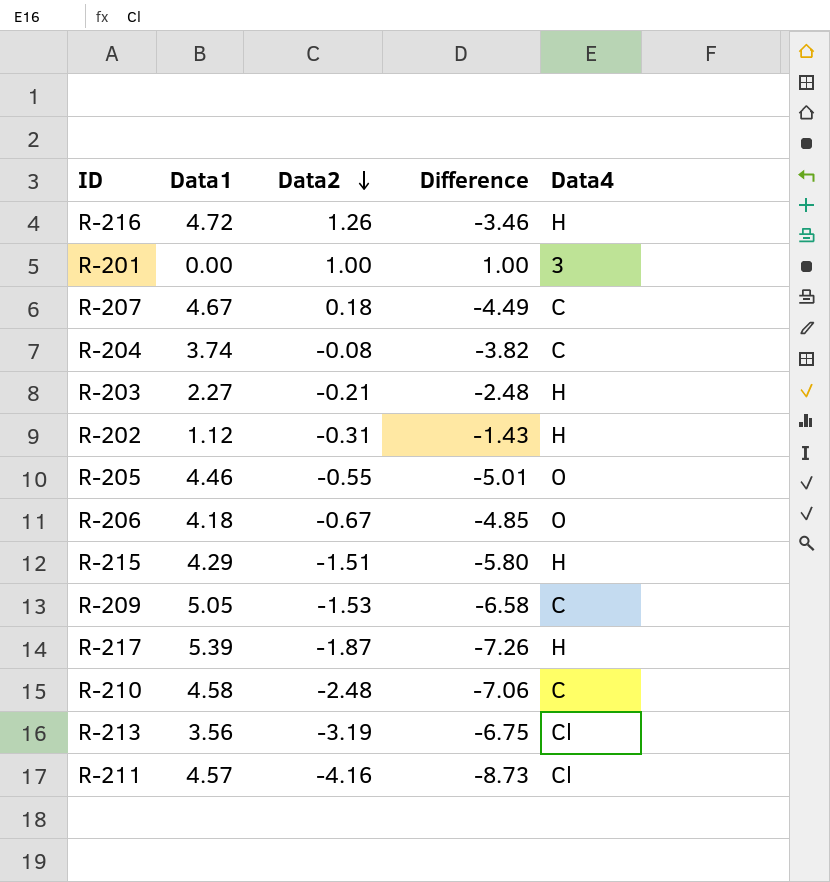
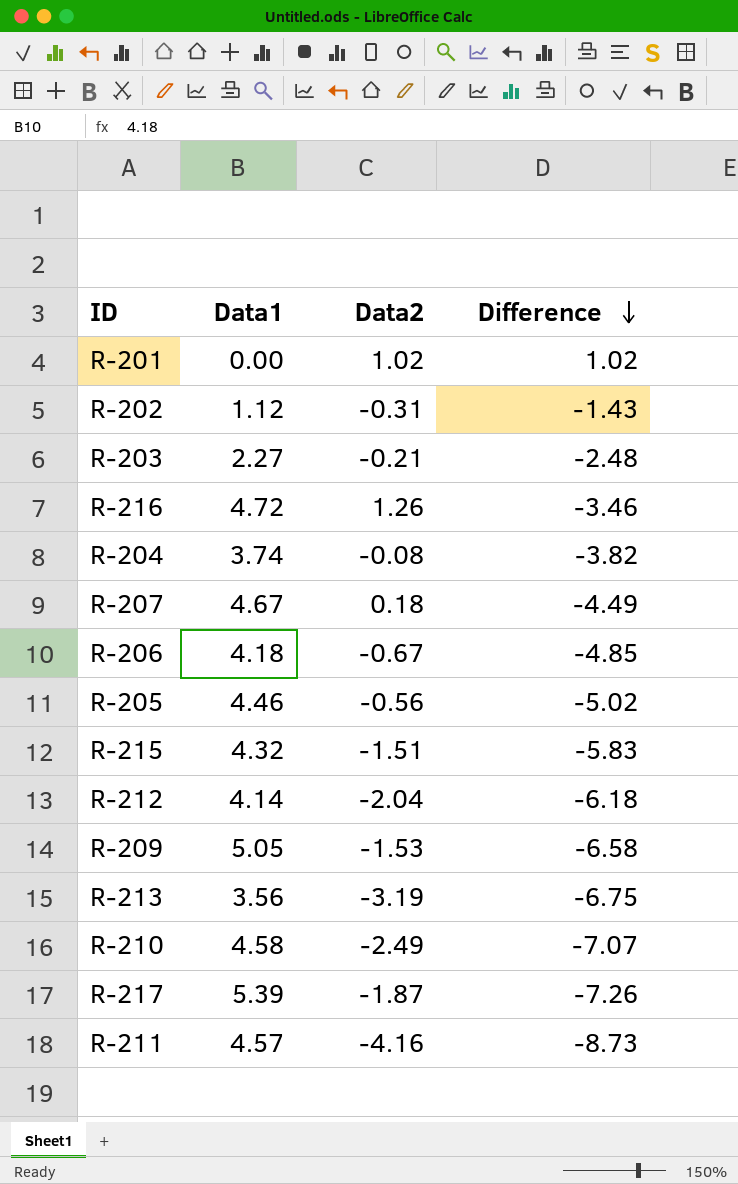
row order: Data2 descending -> Difference descending
column Data4 | position: 5 -> none
R-201 | Data2: 1.00 -> 1.02
R-201 | Difference: 1.00 -> 1.02
R-205 | Data2: -0.55 -> -0.56
R-205 | Difference: -5.01 -> -5.02
R-215 | Data1: 4.29 -> 4.32
R-215 | Difference: -5.80 -> -5.83
row R-212: none -> 4.14 | -2.04 | -6.18
R-210 | Data2: -2.48 -> -2.49
R-210 | Difference: -7.06 -> -7.07

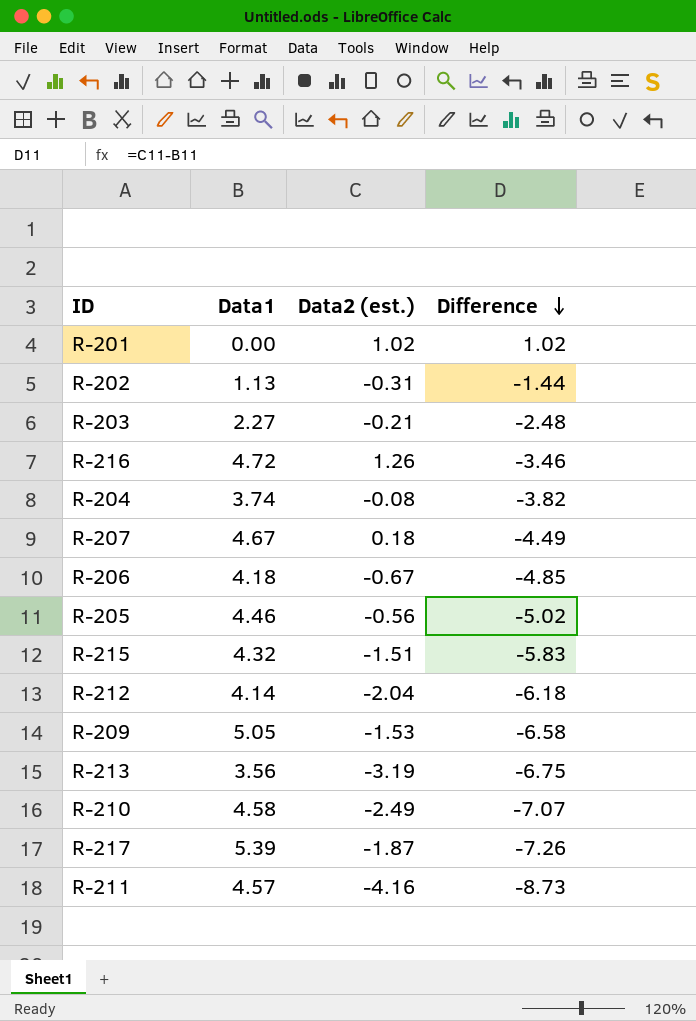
column name: Data2 -> Data2 (est.)
R-202 | Data1: 1.12 -> 1.13
R-202 | Difference: -1.43 -> -1.44

